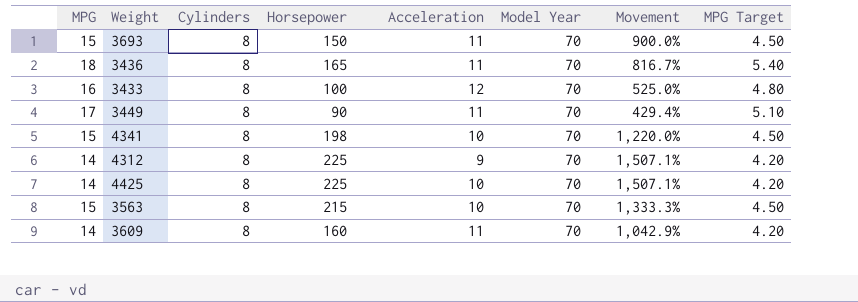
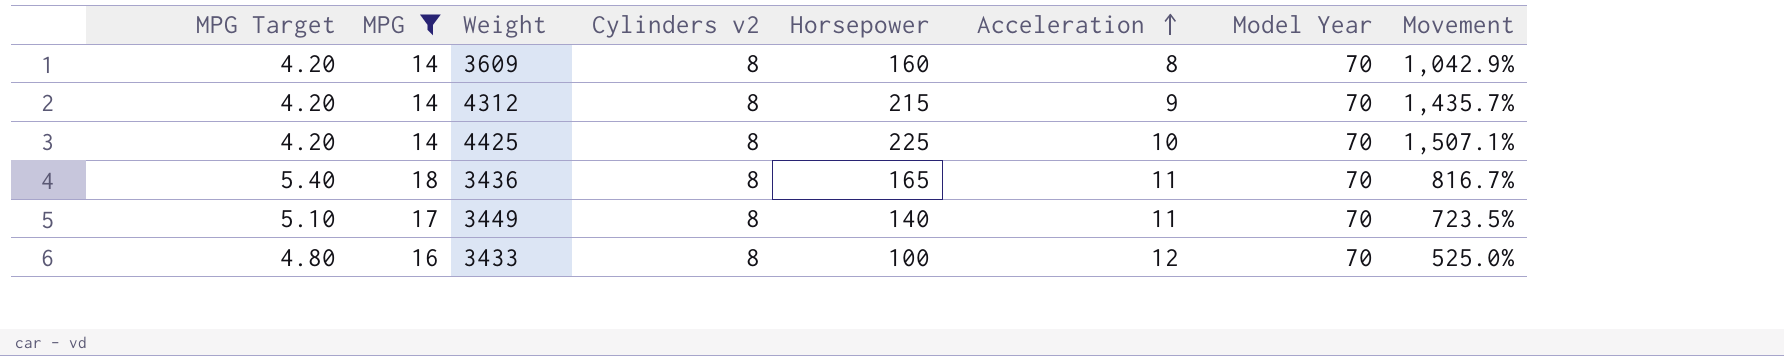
filter: none -> MPG != 15
row order: none -> Acceleration ascending
column MPG Target | position: 8 -> 1
column name: Cylinders -> Cylinders v2
3609 | Acceleration: 11 -> 8
4312 | Horsepower: 225 -> 215
4312 | Movement: 1,507.1% -> 1,435.7%
3449 | Horsepower: 90 -> 140
3449 | Movement: 429.4% -> 723.5%

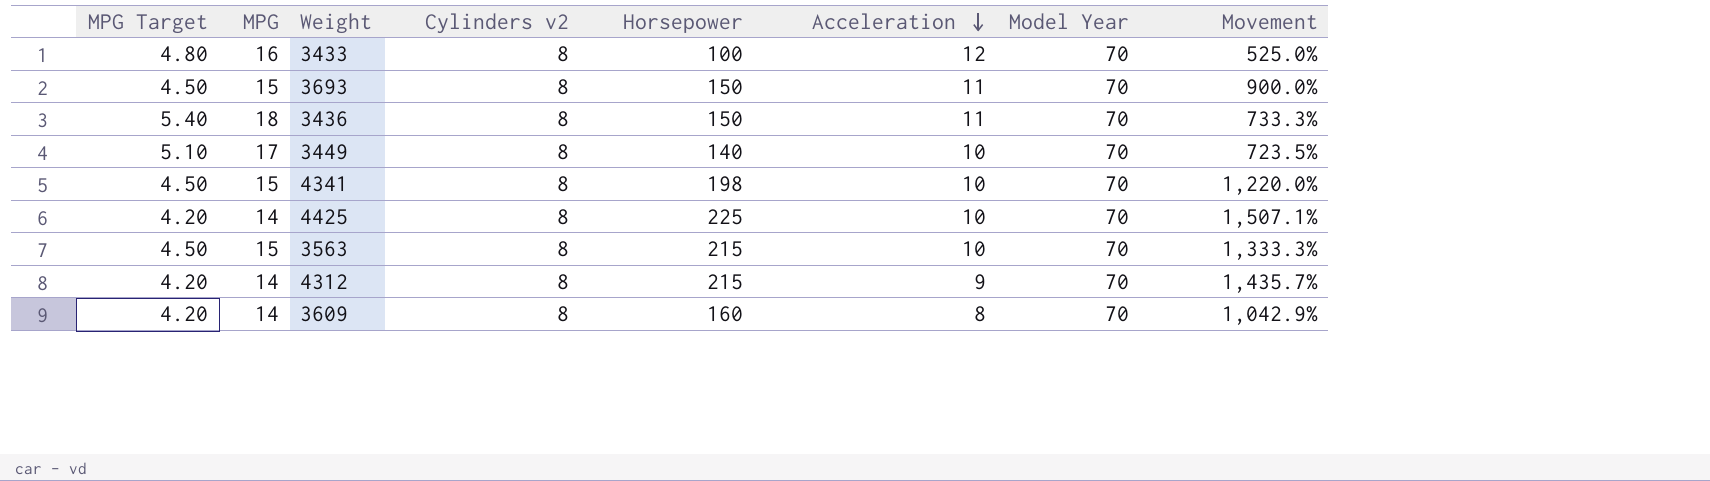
filter: MPG != 15 -> none
row order: Acceleration ascending -> Acceleration descending
3436 | Horsepower: 165 -> 150
3436 | Movement: 816.7% -> 733.3%
3449 | Acceleration: 11 -> 10

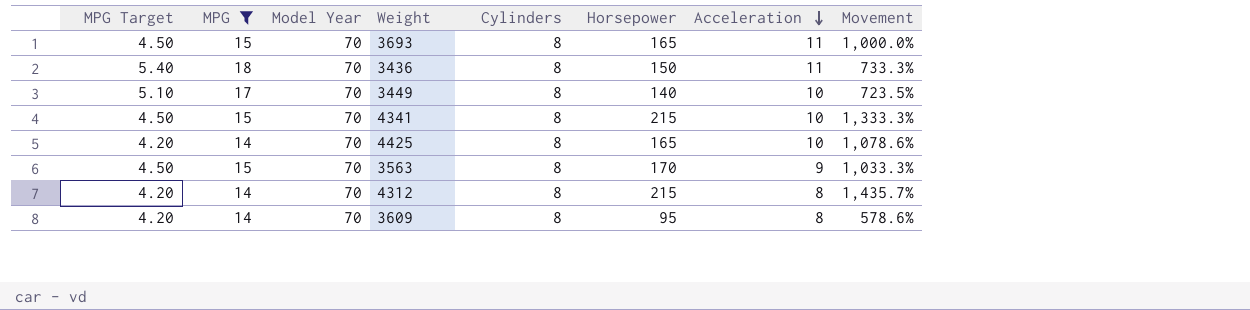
filter: none -> MPG != 16
column Model Year | position: 7 -> 3
column name: Cylinders v2 -> Cylinders
3693 | Horsepower: 150 -> 165
3693 | Movement: 900.0% -> 1,000.0%
4341 | Horsepower: 198 -> 215
4341 | Movement: 1,220.0% -> 1,333.3%
4425 | Horsepower: 225 -> 165
4425 | Movement: 1,507.1% -> 1,078.6%
3563 | Horsepower: 215 -> 170
3563 | Acceleration: 10 -> 9
3563 | Movement: 1,333.3% -> 1,033.3%
4312 | Acceleration: 9 -> 8
3609 | Horsepower: 160 -> 95
3609 | Movement: 1,042.9% -> 578.6%

